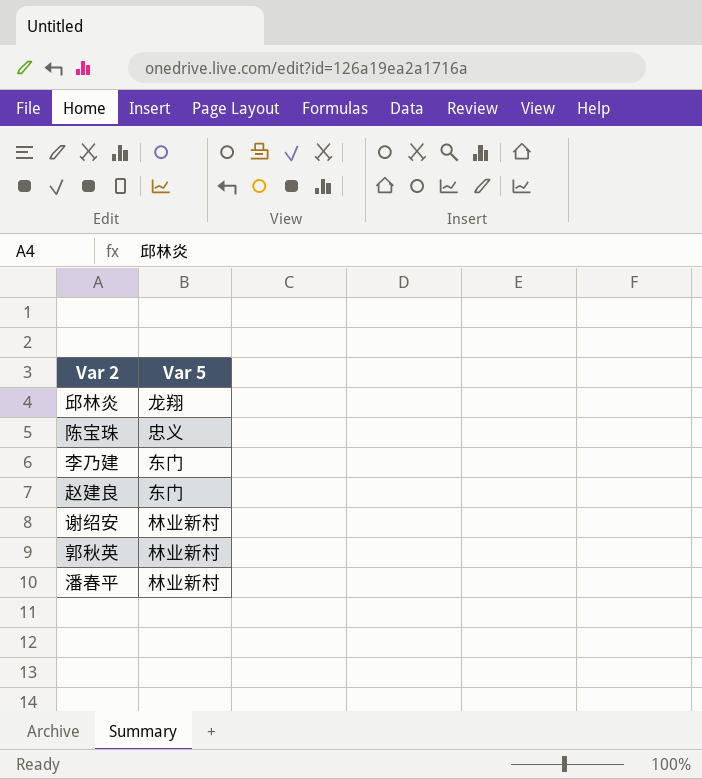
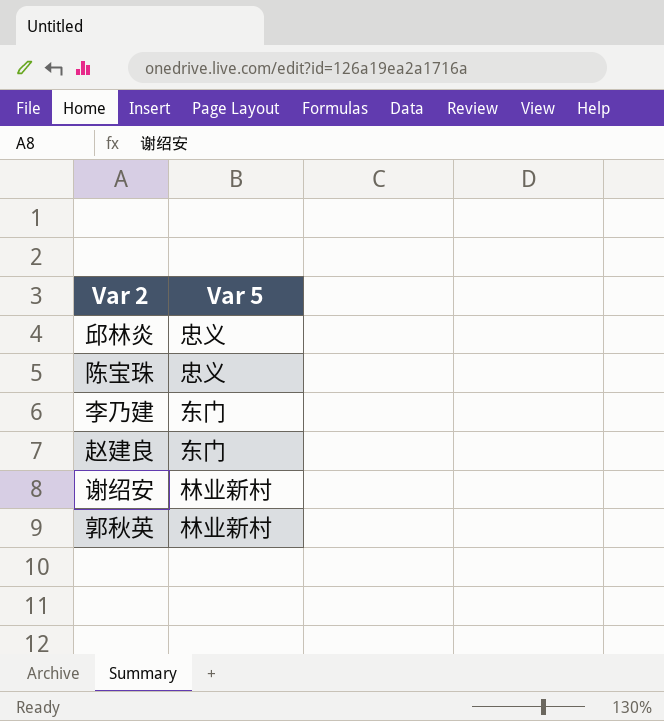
row 潘春平: 林业新村 -> none
邱林炎 | Var 5: 龙翔 -> 忠义

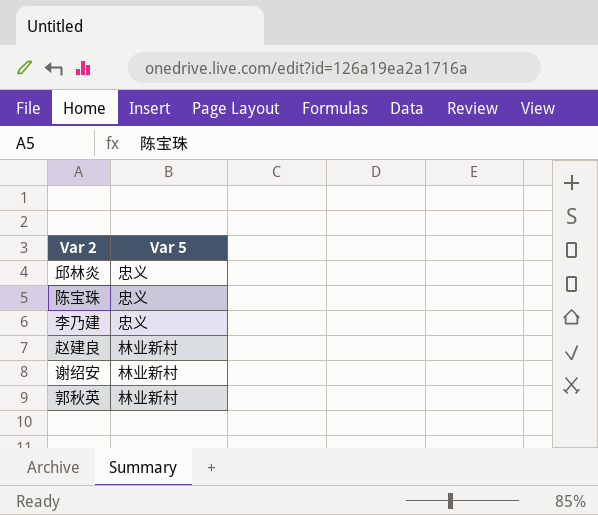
李乃建 | Var 5: 东门 -> 忠义
赵建良 | Var 5: 东门 -> 林业新村

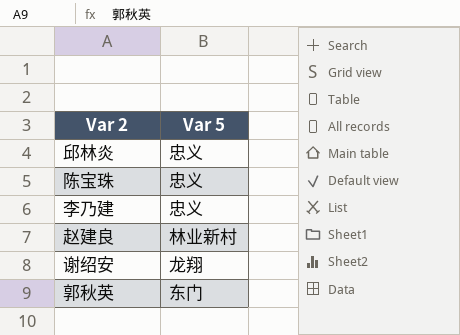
谢绍安 | Var 5: 林业新村 -> 龙翔
郭秋英 | Var 5: 林业新村 -> 东门

